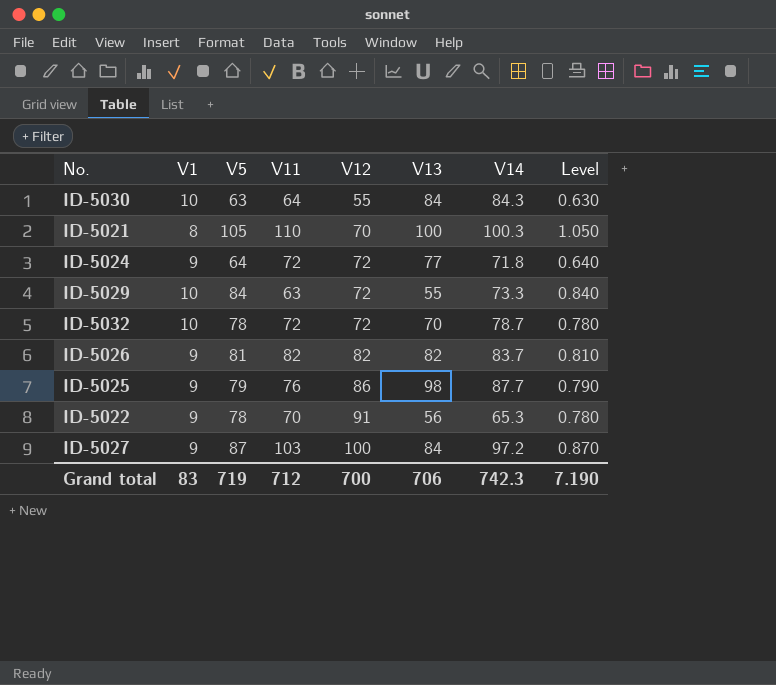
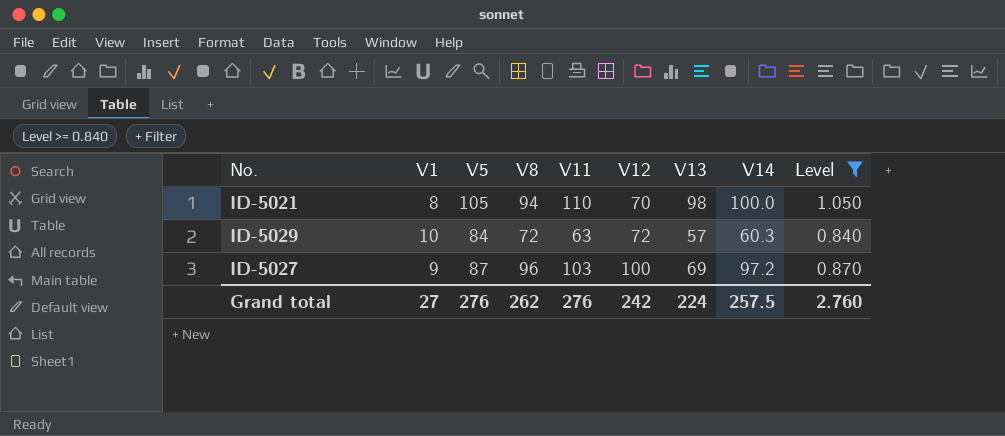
filter: none -> Level >= 0.840
column V8 | position: none -> 4
ID-5021 | V13: 100 -> 98
ID-5021 | V14: 100.3 -> 100.0
ID-5029 | V13: 55 -> 57
ID-5029 | V14: 73.3 -> 60.3
ID-5027 | V13: 84 -> 69
Grand total | V1: 83 -> 27
Grand total | V5: 719 -> 276
Grand total | V11: 712 -> 276
Grand total | V12: 700 -> 242
Grand total | V13: 706 -> 224
Grand total | V14: 742.3 -> 257.5
Grand total | Level: 7.190 -> 2.760

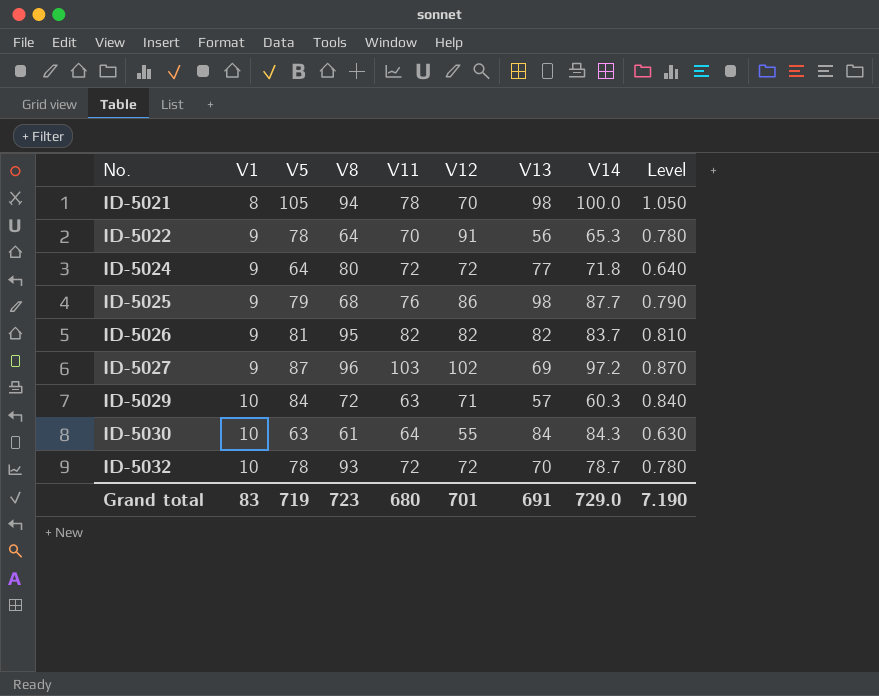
filter: Level >= 0.840 -> none
row order: V12 ascending -> No. ascending
ID-5021 | V11: 110 -> 78
ID-5027 | V12: 100 -> 102
ID-5029 | V12: 72 -> 71
Grand total | V1: 27 -> 83
Grand total | V5: 276 -> 719
Grand total | V8: 262 -> 723
Grand total | V11: 276 -> 680
Grand total | V12: 242 -> 701
Grand total | V13: 224 -> 691
Grand total | V14: 257.5 -> 729.0
Grand total | Level: 2.760 -> 7.190

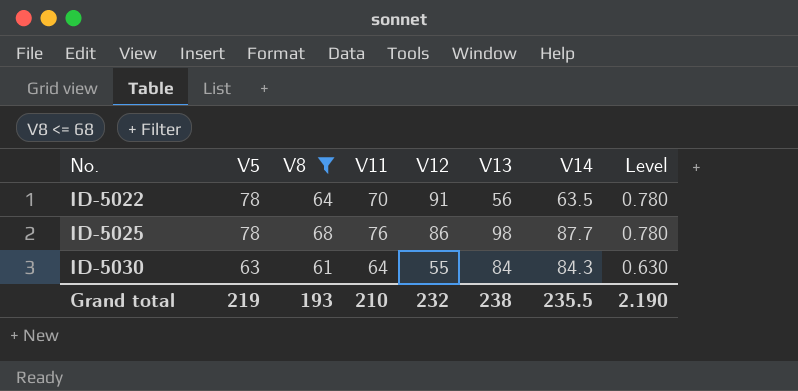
filter: none -> V8 <= 68
column V1 | position: 2 -> none
ID-5022 | V14: 65.3 -> 63.5
ID-5025 | V5: 79 -> 78
ID-5025 | Level: 0.790 -> 0.780
Grand total | V5: 719 -> 219
Grand total | V8: 723 -> 193
Grand total | V11: 680 -> 210
Grand total | V12: 701 -> 232
Grand total | V13: 691 -> 238
Grand total | V14: 729.0 -> 235.5
Grand total | Level: 7.190 -> 2.190

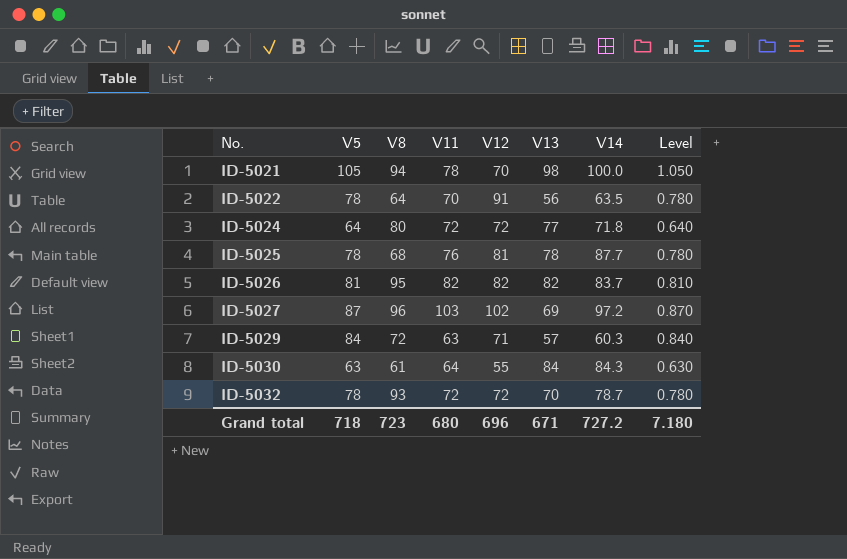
filter: V8 <= 68 -> none
ID-5025 | V12: 86 -> 81
ID-5025 | V13: 98 -> 78
Grand total | V5: 219 -> 718
Grand total | V8: 193 -> 723
Grand total | V11: 210 -> 680
Grand total | V12: 232 -> 696
Grand total | V13: 238 -> 671
Grand total | V14: 235.5 -> 727.2
Grand total | Level: 2.190 -> 7.180

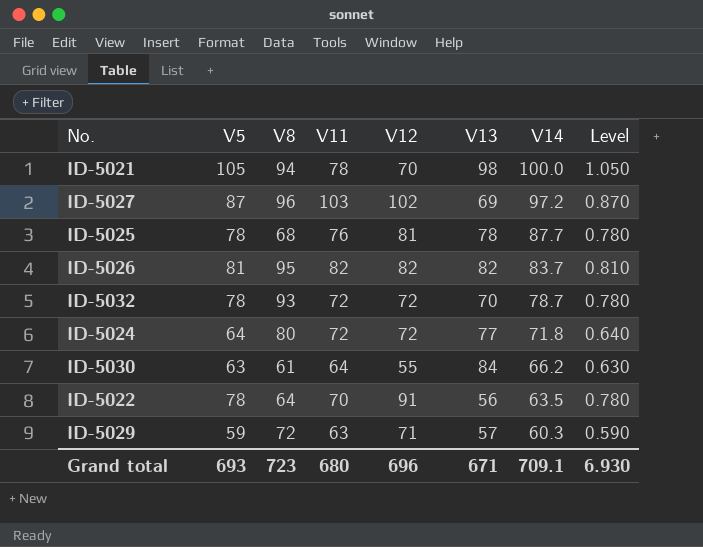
row order: No. ascending -> V14 descending
ID-5030 | V14: 84.3 -> 66.2
ID-5029 | V5: 84 -> 59
ID-5029 | Level: 0.840 -> 0.590
Grand total | V5: 718 -> 693
Grand total | V14: 727.2 -> 709.1
Grand total | Level: 7.180 -> 6.930

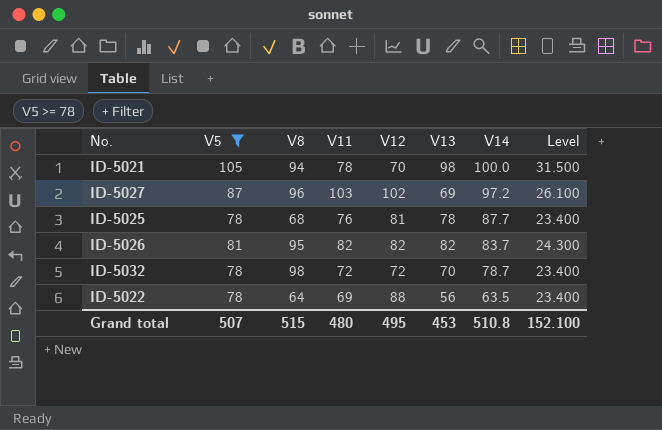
filter: none -> V5 >= 78
column Level | formula: [V5] * 0.01 -> [V5] * 0.3
ID-5032 | V8: 93 -> 98
ID-5022 | V11: 70 -> 69
ID-5022 | V12: 91 -> 88
Grand total | V5: 693 -> 507
Grand total | V8: 723 -> 515
Grand total | V11: 680 -> 480
Grand total | V12: 696 -> 495
Grand total | V13: 671 -> 453
Grand total | V14: 709.1 -> 510.8
Grand total | Level: 6.930 -> 152.100

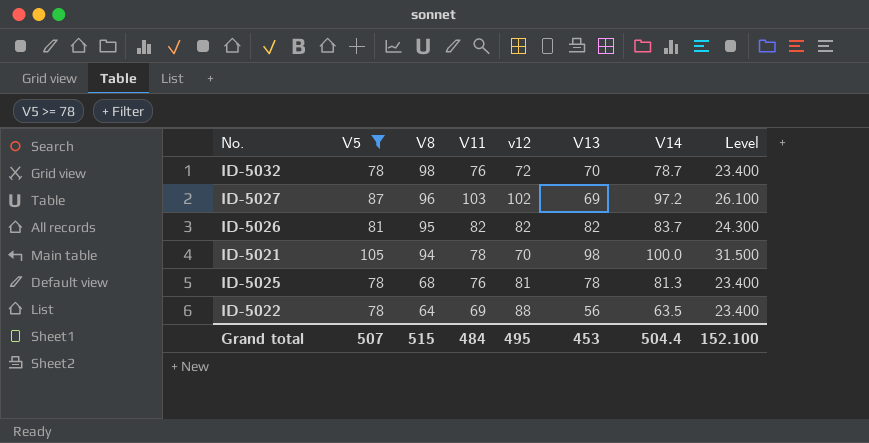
row order: V14 descending -> V8 descending
column name: V12 -> v12
ID-5032 | V11: 72 -> 76
ID-5025 | V14: 87.7 -> 81.3
Grand total | V11: 480 -> 484
Grand total | V14: 510.8 -> 504.4

